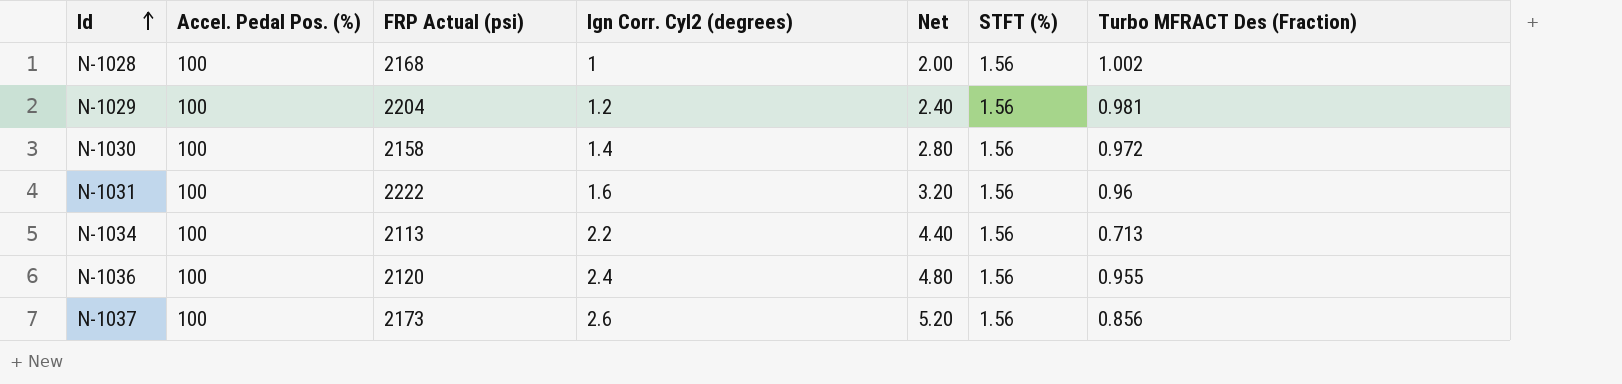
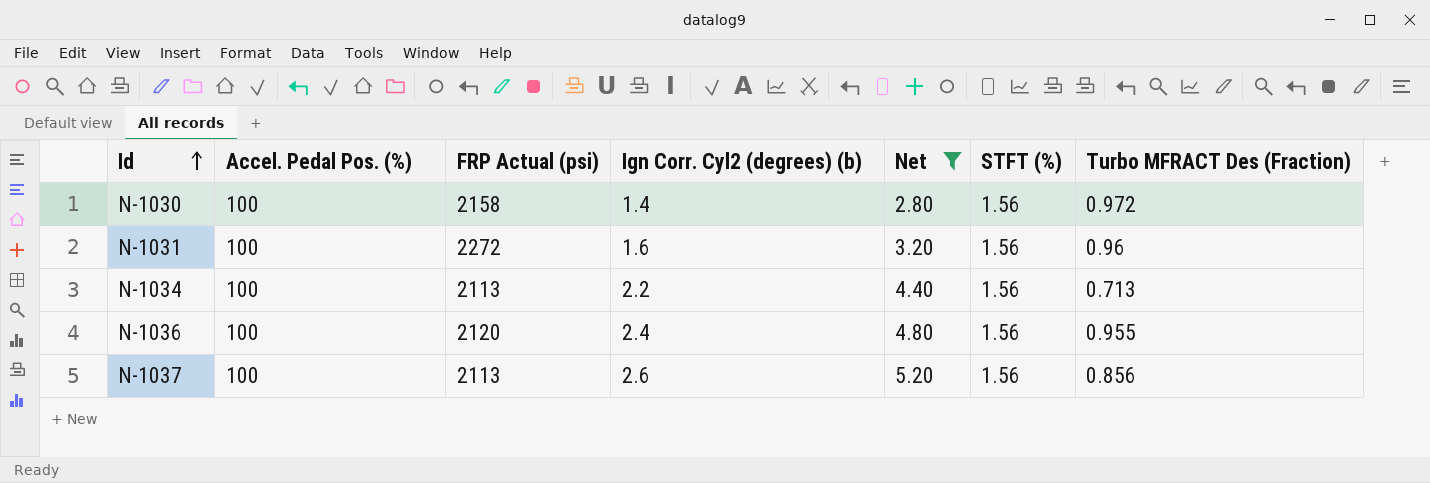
filter: none -> Net >= 2.80
column name: Ign Corr. Cyl2 (degrees) -> Ign Corr. Cyl2 (degrees) (b)
N-1031 | FRP Actual (psi): 2222 -> 2272
N-1037 | FRP Actual (psi): 2173 -> 2113

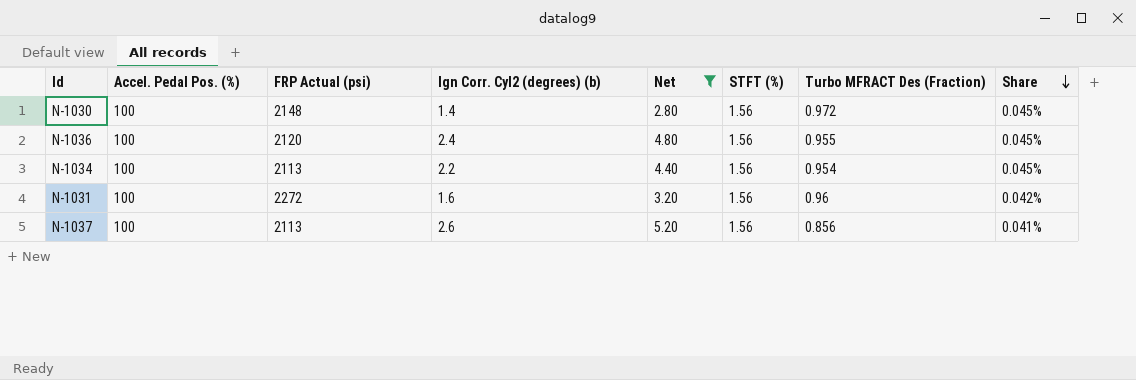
row order: Id ascending -> Share descending
column Share | formula: none -> [Turbo MFRACT Des (Fraction)] / [FRP Actual (psi)]
N-1030 | FRP Actual (psi): 2158 -> 2148
N-1034 | Turbo MFRACT Des (Fraction): 0.713 -> 0.954

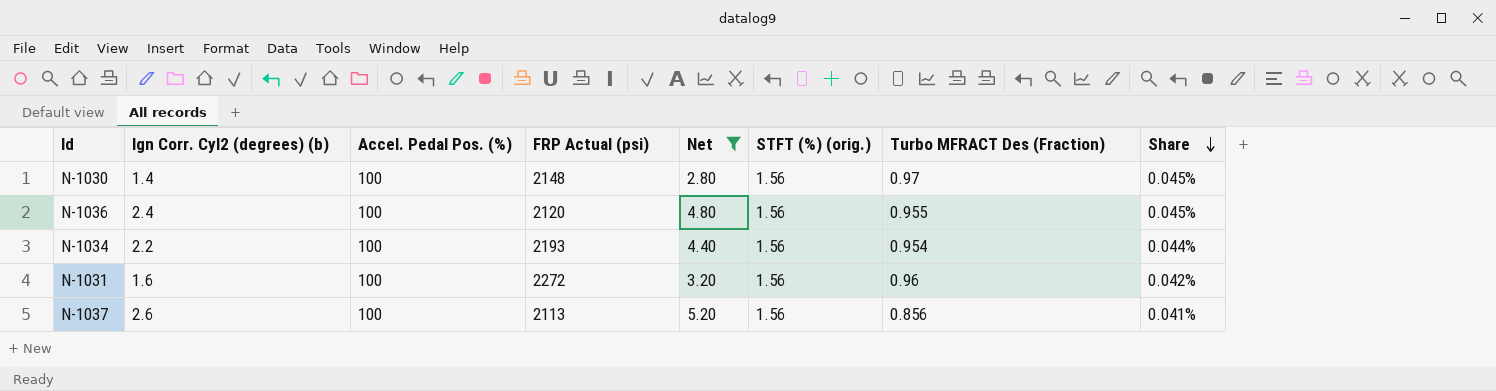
column Ign Corr. Cyl2 (degrees) (b) | position: 4 -> 2
column name: STFT (%) -> STFT (%) (orig.)
N-1030 | Turbo MFRACT Des (Fraction): 0.972 -> 0.97
N-1034 | FRP Actual (psi): 2113 -> 2193
N-1034 | Share: 0.045% -> 0.044%

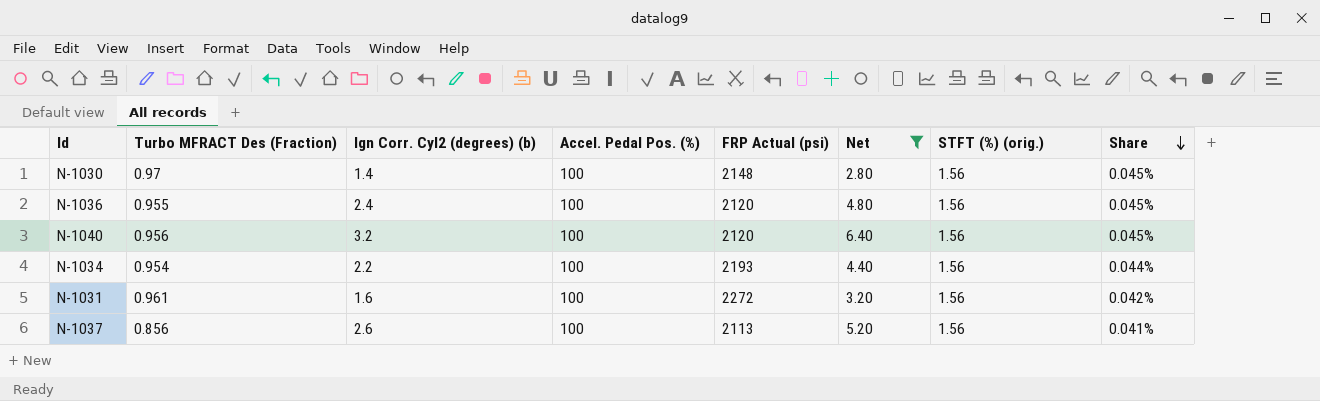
column Turbo MFRACT Des (Fraction) | position: 7 -> 2
row N-1040: none -> 0.956 | 3.2 | 100 | 2120 | 6.40 | 1.56 | 0.045%
N-1031 | Turbo MFRACT Des (Fraction): 0.96 -> 0.961

